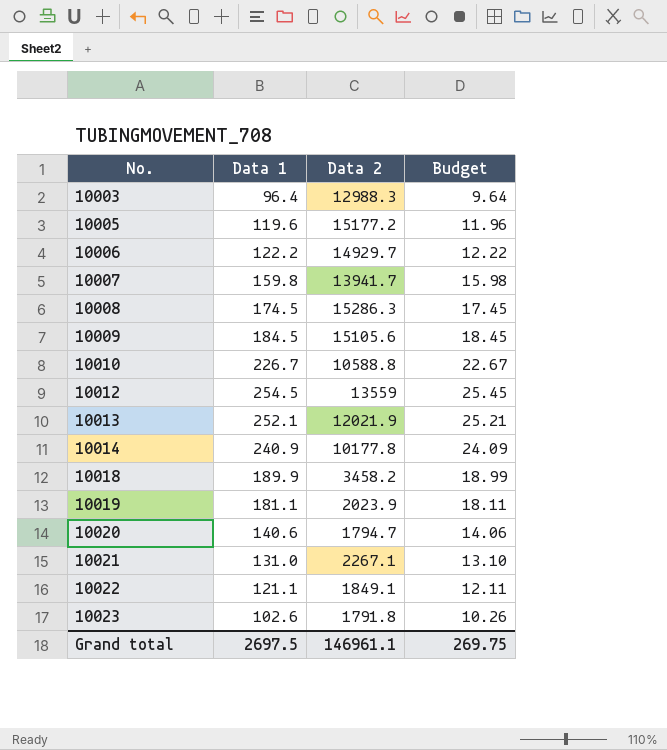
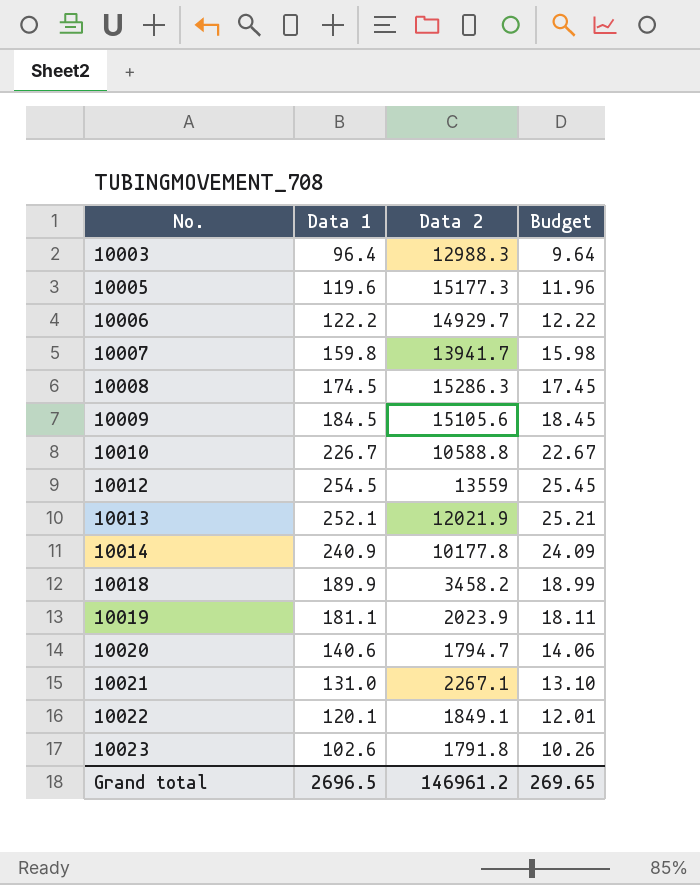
10005 | Data 2: 15177.2 -> 15177.3
10022 | Data 1: 121.1 -> 120.1
10022 | Budget: 12.11 -> 12.01
Grand total | Data 1: 2697.5 -> 2696.5
Grand total | Data 2: 146961.1 -> 146961.2
Grand total | Budget: 269.75 -> 269.65

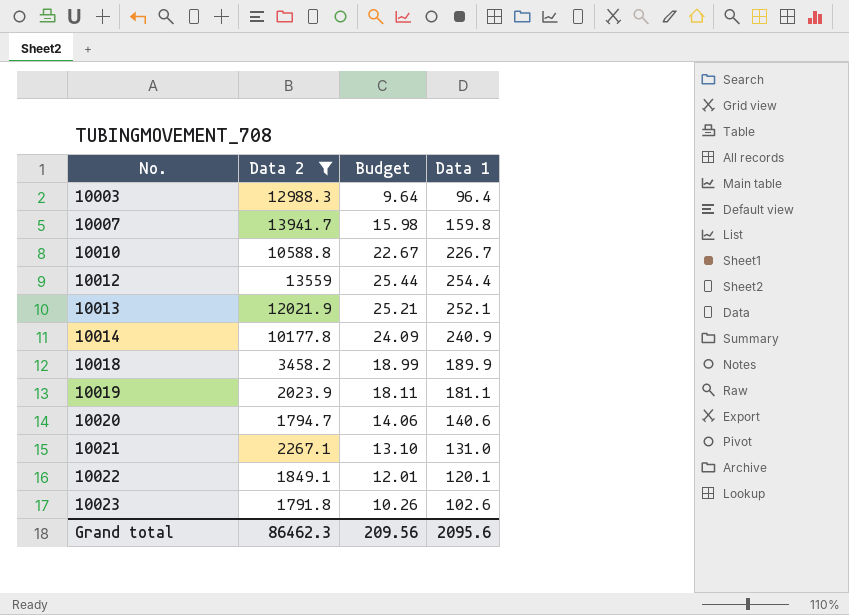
filter: none -> Data 2 <= 13941.7
column Data 1 | position: 2 -> 4
10012 | Budget: 25.45 -> 25.44
10012 | Data 1: 254.5 -> 254.4
Grand total | Data 2: 146961.2 -> 86462.3
Grand total | Budget: 269.65 -> 209.56
Grand total | Data 1: 2696.5 -> 2095.6

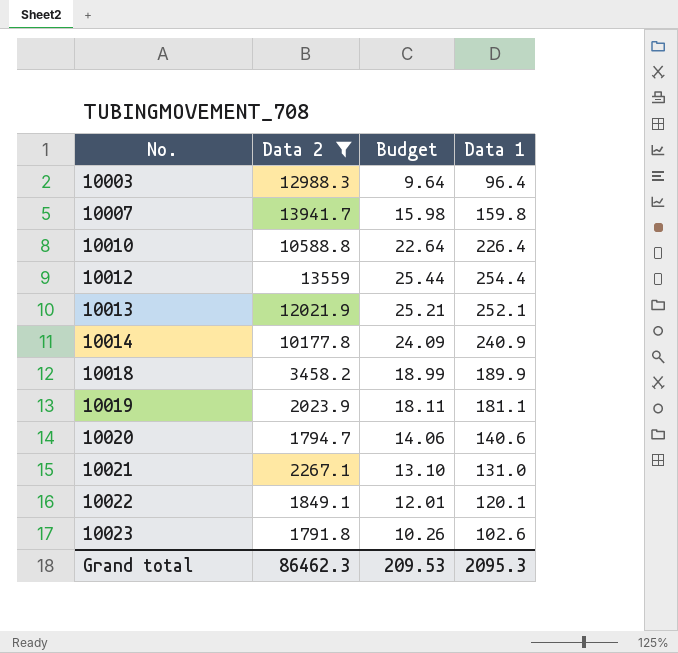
10010 | Budget: 22.67 -> 22.64
10010 | Data 1: 226.7 -> 226.4
Grand total | Budget: 209.56 -> 209.53
Grand total | Data 1: 2095.6 -> 2095.3

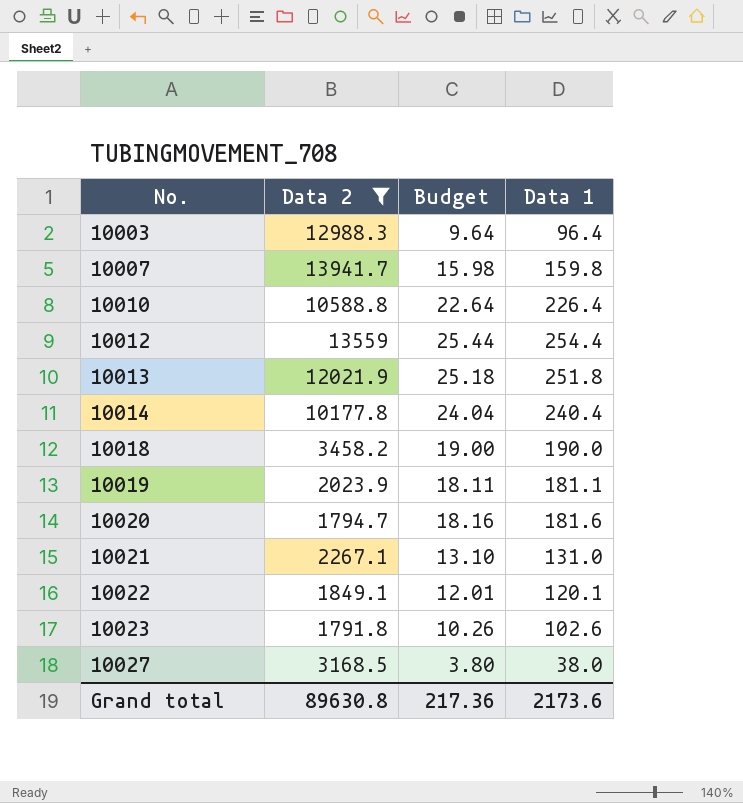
10013 | Budget: 25.21 -> 25.18
10013 | Data 1: 252.1 -> 251.8
10014 | Budget: 24.09 -> 24.04
10014 | Data 1: 240.9 -> 240.4
10018 | Budget: 18.99 -> 19.00
10018 | Data 1: 189.9 -> 190.0
10020 | Budget: 14.06 -> 18.16
10020 | Data 1: 140.6 -> 181.6
row 10027: none -> 3168.5 | 3.80 | 38.0
Grand total | Data 2: 86462.3 -> 89630.8
Grand total | Budget: 209.53 -> 217.36
Grand total | Data 1: 2095.3 -> 2173.6

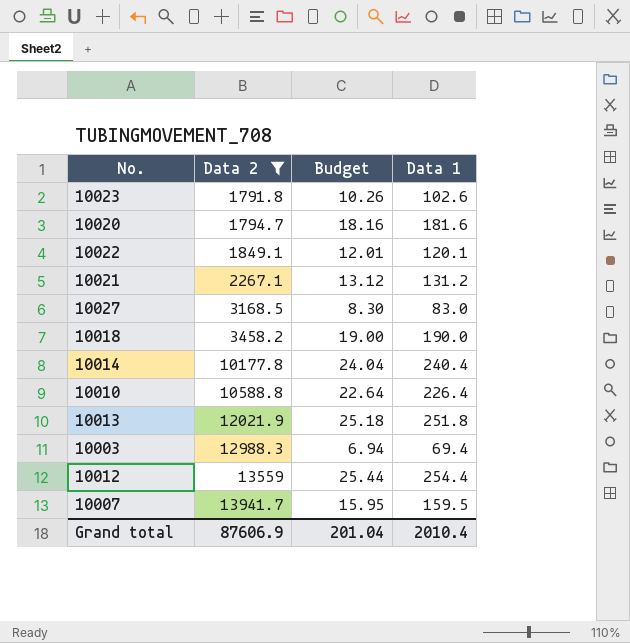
row order: No. ascending -> Data 2 ascending
row 10019: 2023.9 | 18.11 | 181.1 -> none
10021 | Budget: 13.10 -> 13.12
10021 | Data 1: 131.0 -> 131.2
10027 | Budget: 3.80 -> 8.30
10027 | Data 1: 38.0 -> 83.0
10003 | Budget: 9.64 -> 6.94
10003 | Data 1: 96.4 -> 69.4
10007 | Budget: 15.98 -> 15.95
10007 | Data 1: 159.8 -> 159.5
Grand total | Data 2: 89630.8 -> 87606.9
Grand total | Budget: 217.36 -> 201.04
Grand total | Data 1: 2173.6 -> 2010.4

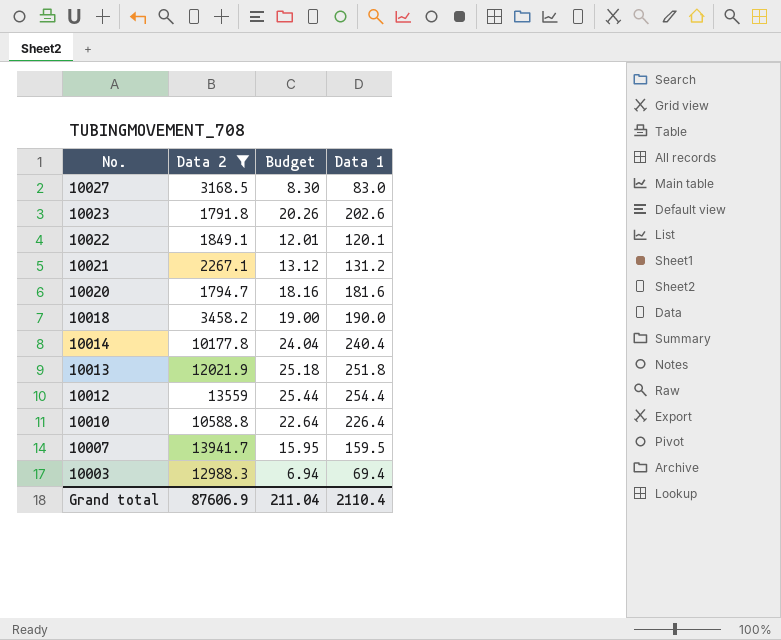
row order: Data 2 ascending -> No. descending
10023 | Budget: 10.26 -> 20.26
10023 | Data 1: 102.6 -> 202.6
Grand total | Budget: 201.04 -> 211.04
Grand total | Data 1: 2010.4 -> 2110.4

